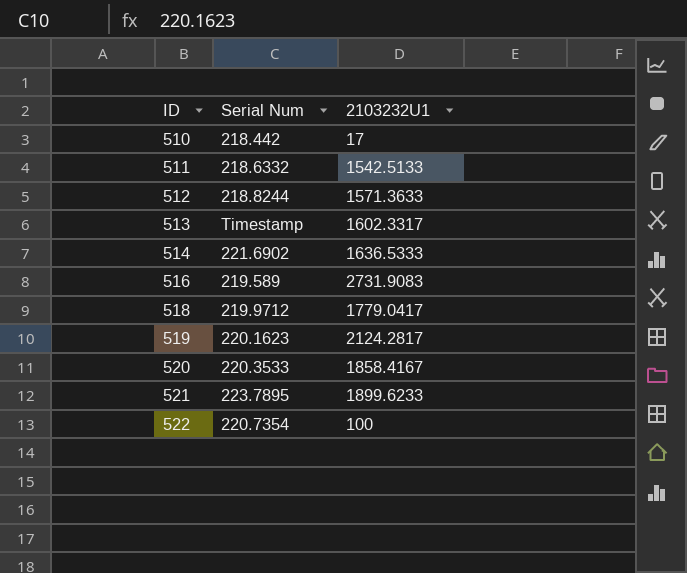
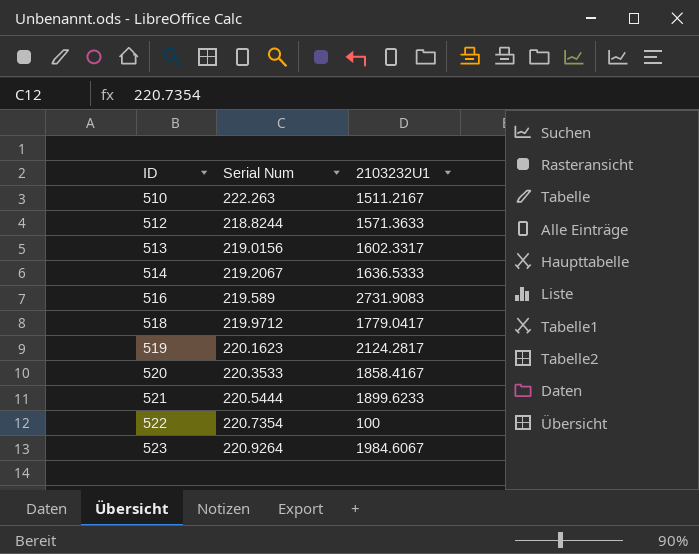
row 511: 218.6332 | 1542.5133 -> none
510 | Serial Num: 218.442 -> 222.263
510 | 2103232U1: 17 -> 1511.2167
513 | Serial Num: Timestamp -> 219.0156
514 | Serial Num: 221.6902 -> 219.2067
521 | Serial Num: 223.7895 -> 220.5444
row 523: none -> 220.9264 | 1984.6067

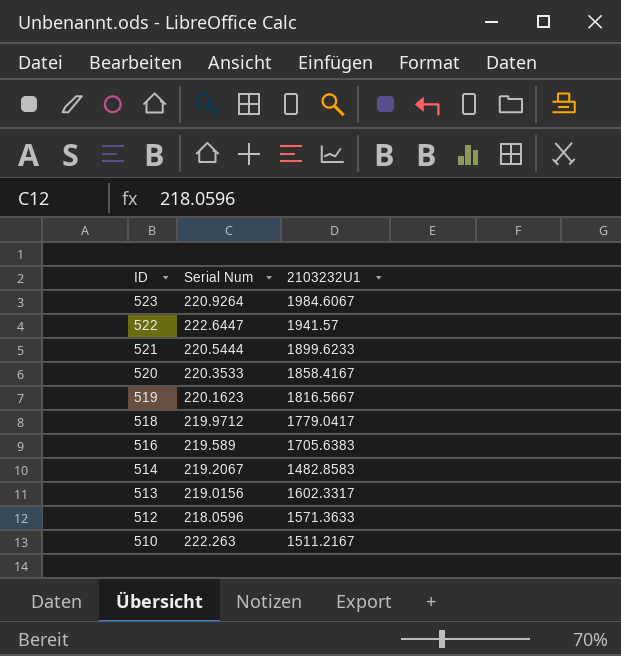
row order: ID ascending -> ID descending
522 | Serial Num: 220.7354 -> 222.6447
522 | 2103232U1: 100 -> 1941.57
519 | 2103232U1: 2124.2817 -> 1816.5667
516 | 2103232U1: 2731.9083 -> 1705.6383
514 | 2103232U1: 1636.5333 -> 1482.8583
512 | Serial Num: 218.8244 -> 218.0596

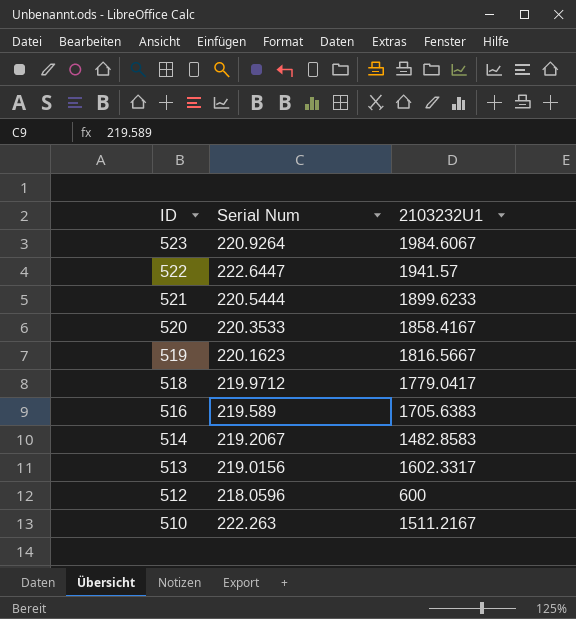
512 | 2103232U1: 1571.3633 -> 600

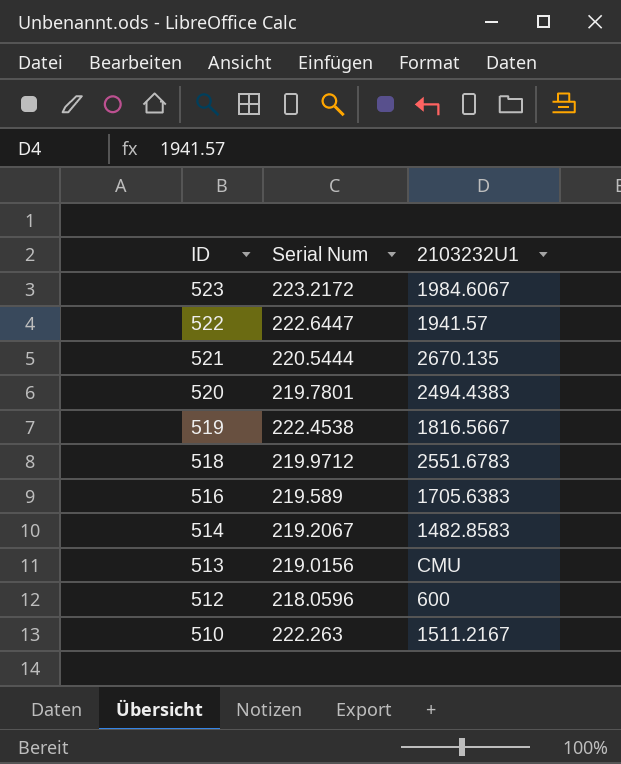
523 | Serial Num: 220.9264 -> 223.2172
521 | 2103232U1: 1899.6233 -> 2670.135
520 | Serial Num: 220.3533 -> 219.7801
520 | 2103232U1: 1858.4167 -> 2494.4383
519 | Serial Num: 220.1623 -> 222.4538
518 | 2103232U1: 1779.0417 -> 2551.6783
513 | 2103232U1: 1602.3317 -> CMU

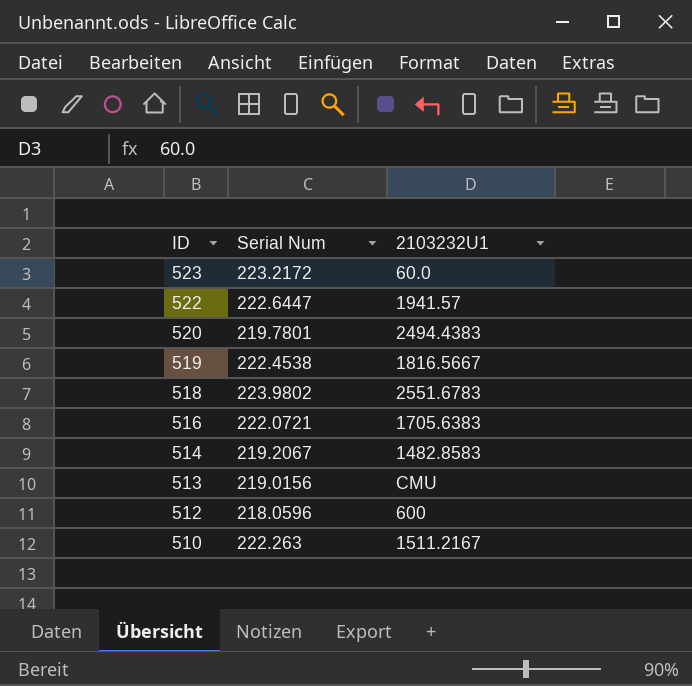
row 521: 220.5444 | 2670.135 -> none
523 | 2103232U1: 1984.6067 -> 60.0
518 | Serial Num: 219.9712 -> 223.9802
516 | Serial Num: 219.589 -> 222.0721

